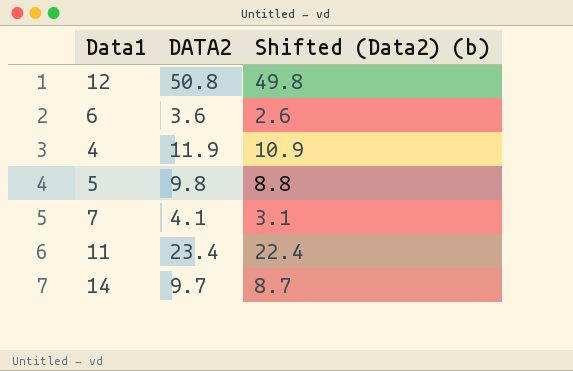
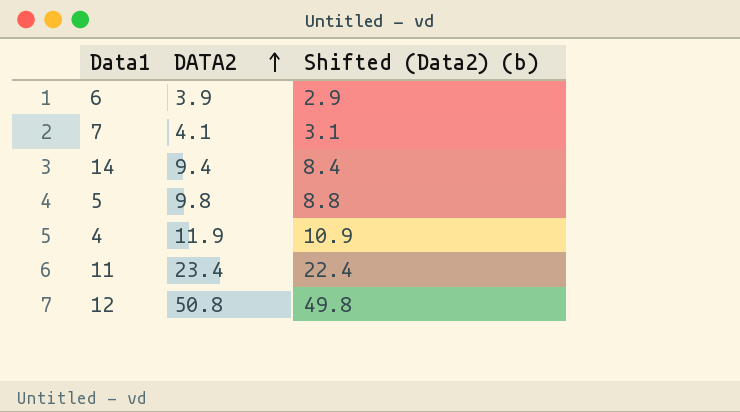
row order: none -> DATA2 ascending
6 | DATA2: 3.6 -> 3.9
6 | Shifted (Data2) (b): 2.6 -> 2.9
14 | DATA2: 9.7 -> 9.4
14 | Shifted (Data2) (b): 8.7 -> 8.4

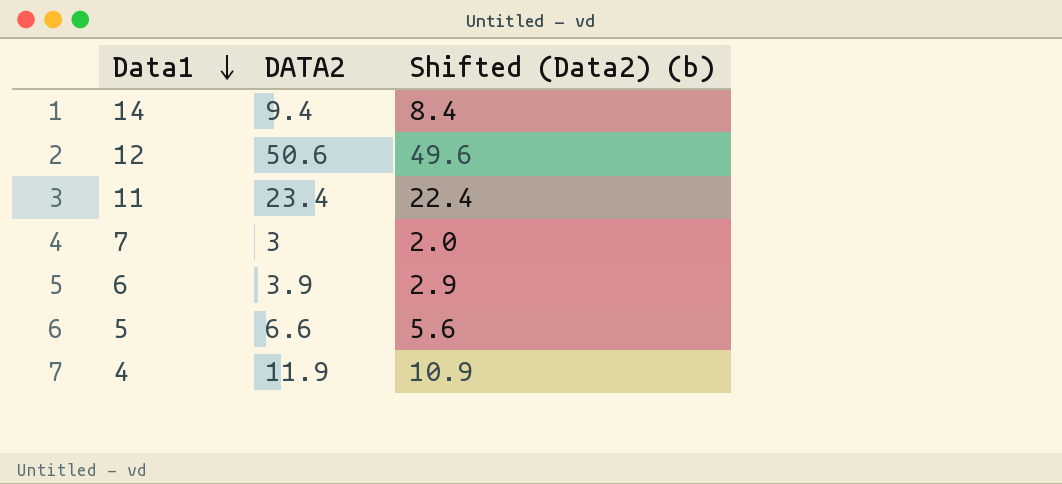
row order: DATA2 ascending -> Data1 descending
12 | DATA2: 50.8 -> 50.6
12 | Shifted (Data2) (b): 49.8 -> 49.6
7 | DATA2: 4.1 -> 3
7 | Shifted (Data2) (b): 3.1 -> 2.0
5 | DATA2: 9.8 -> 6.6
5 | Shifted (Data2) (b): 8.8 -> 5.6

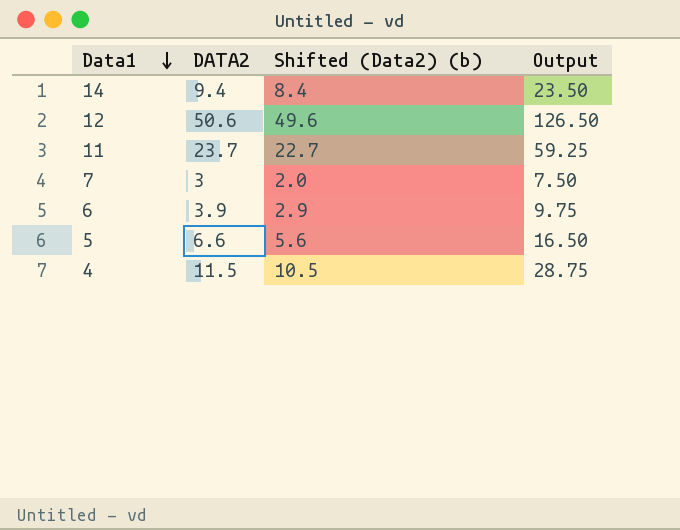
column Output | formula: none -> [DATA2] * 2.5
11 | DATA2: 23.4 -> 23.7
11 | Shifted (Data2) (b): 22.4 -> 22.7
4 | DATA2: 11.9 -> 11.5
4 | Shifted (Data2) (b): 10.9 -> 10.5

